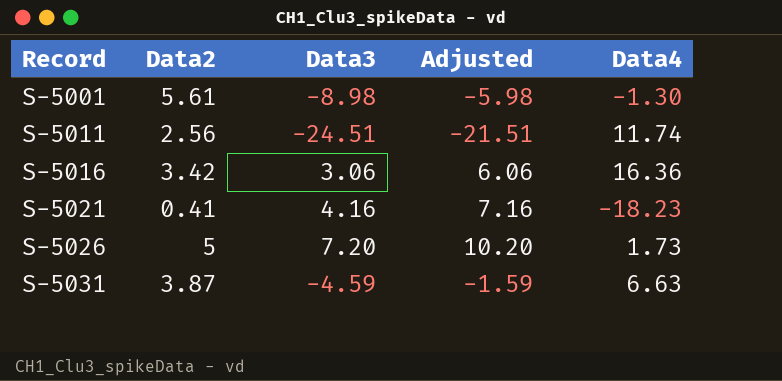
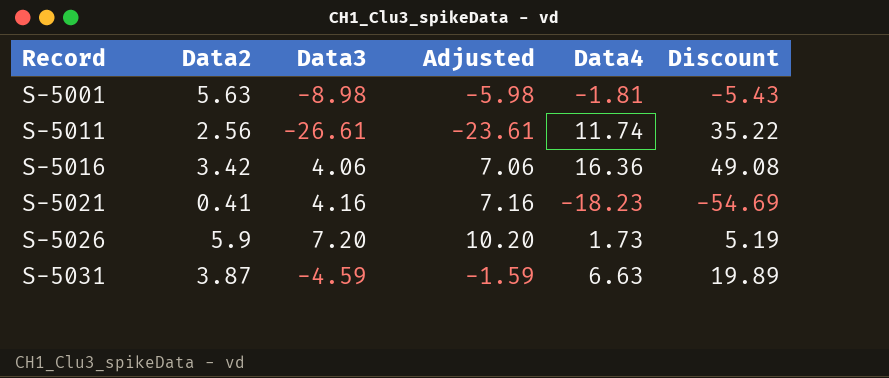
column Discount | formula: none -> [Data4] * 3
S-5001 | Data2: 5.61 -> 5.63
S-5001 | Data4: -1.30 -> -1.81
S-5011 | Data3: -24.51 -> -26.61
S-5011 | Adjusted: -21.51 -> -23.61
S-5016 | Data3: 3.06 -> 4.06
S-5016 | Adjusted: 6.06 -> 7.06
S-5026 | Data2: 5 -> 5.9

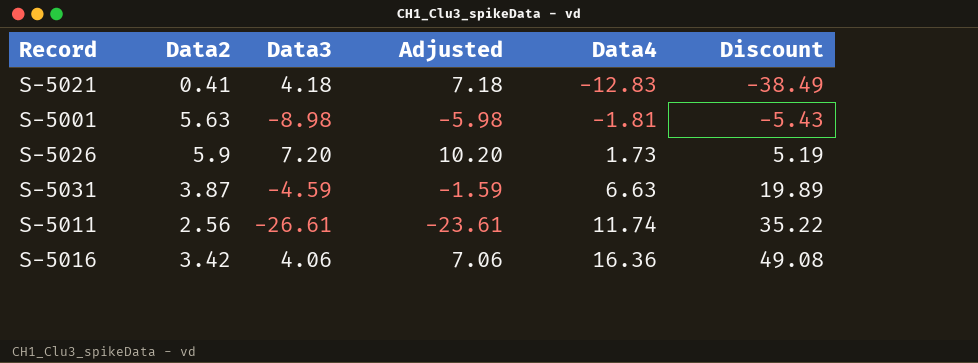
row order: Record ascending -> Data4 ascending
S-5021 | Data3: 4.16 -> 4.18
S-5021 | Adjusted: 7.16 -> 7.18
S-5021 | Data4: -18.23 -> -12.83
S-5021 | Discount: -54.69 -> -38.49

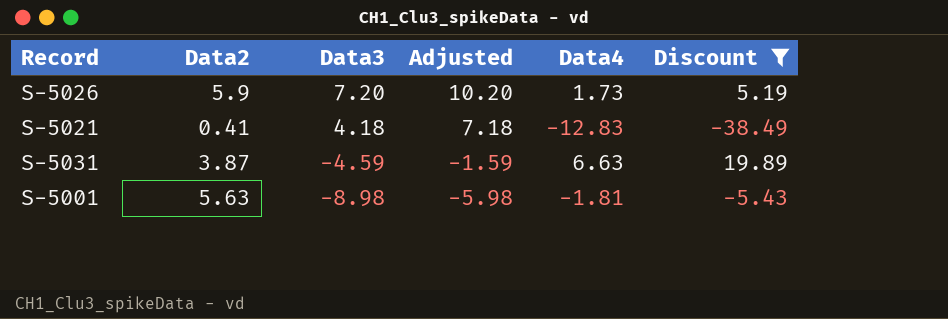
filter: none -> Discount <= 19.89
row order: Data4 ascending -> Data3 descending

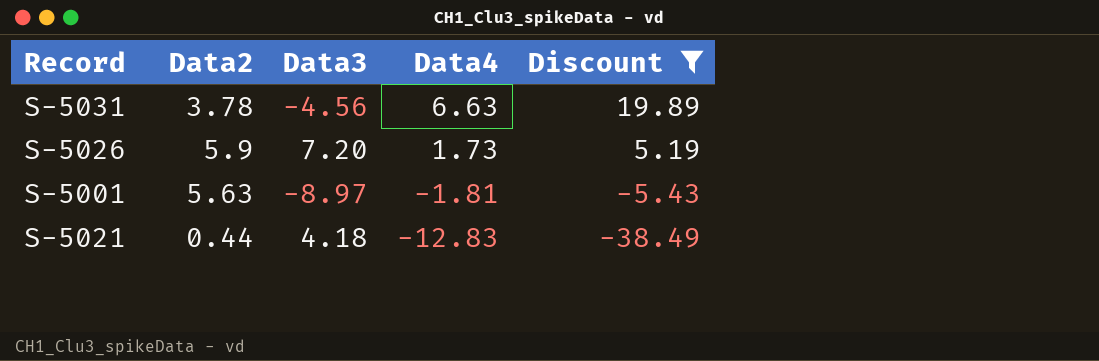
row order: Data3 descending -> Data4 descending
column Adjusted | formula: [Data3] + 3 -> none
S-5031 | Data2: 3.87 -> 3.78
S-5031 | Data3: -4.59 -> -4.56
S-5001 | Data3: -8.98 -> -8.97
S-5021 | Data2: 0.41 -> 0.44

